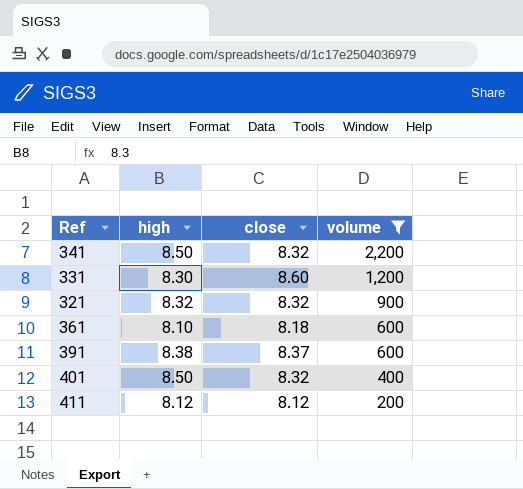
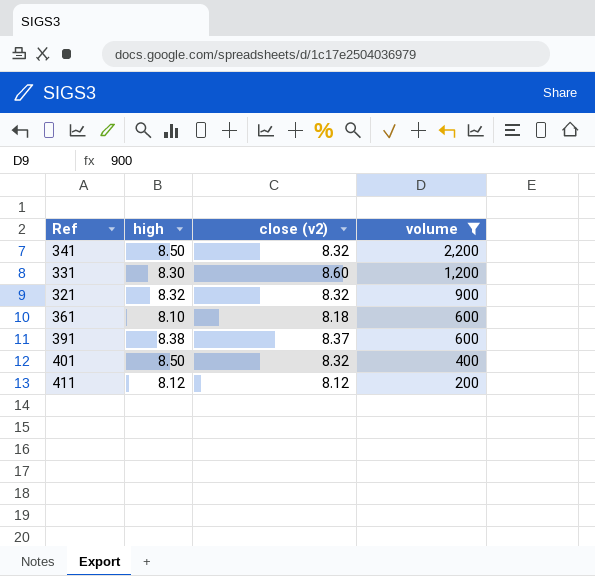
column name: close -> close (v2)

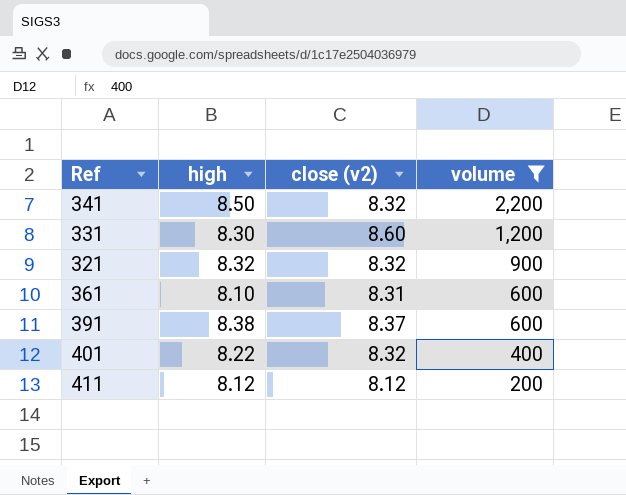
361 | close (v2): 8.18 -> 8.31
401 | high: 8.50 -> 8.22

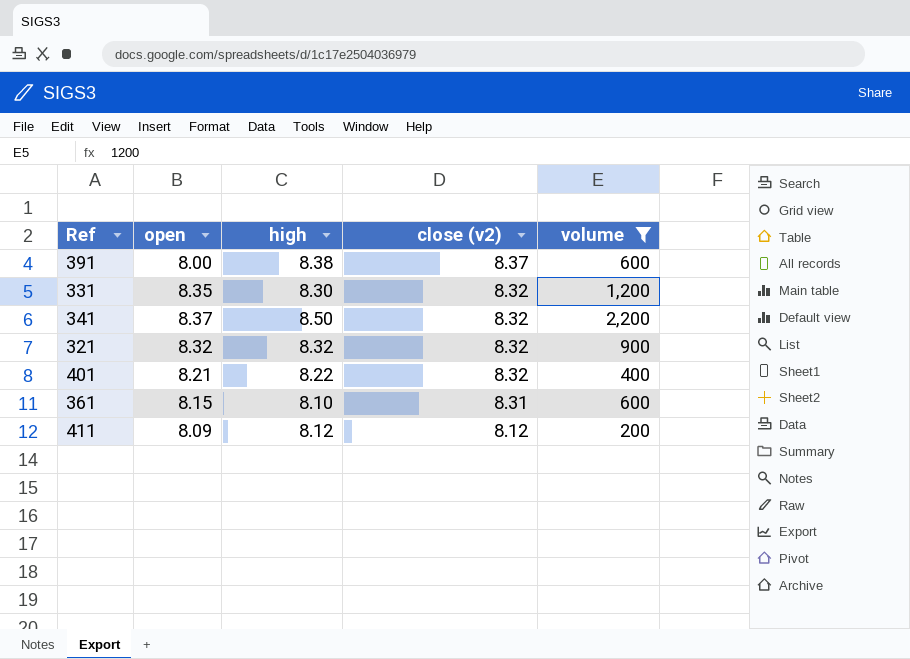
row order: volume descending -> close (v2) descending
column open | position: none -> 2
331 | close (v2): 8.60 -> 8.32

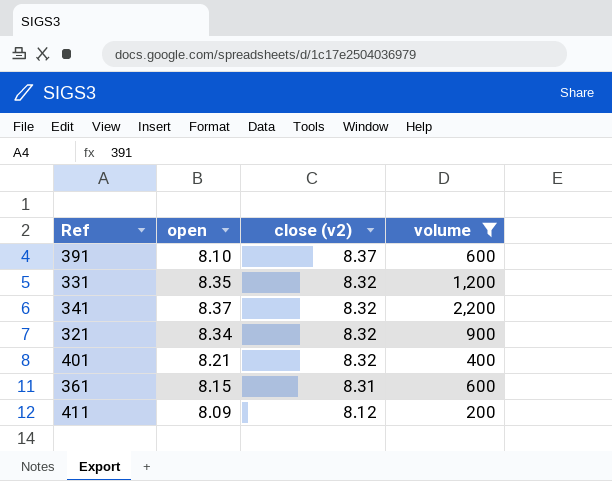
column high | position: 3 -> none
391 | open: 8.00 -> 8.10
321 | open: 8.32 -> 8.34

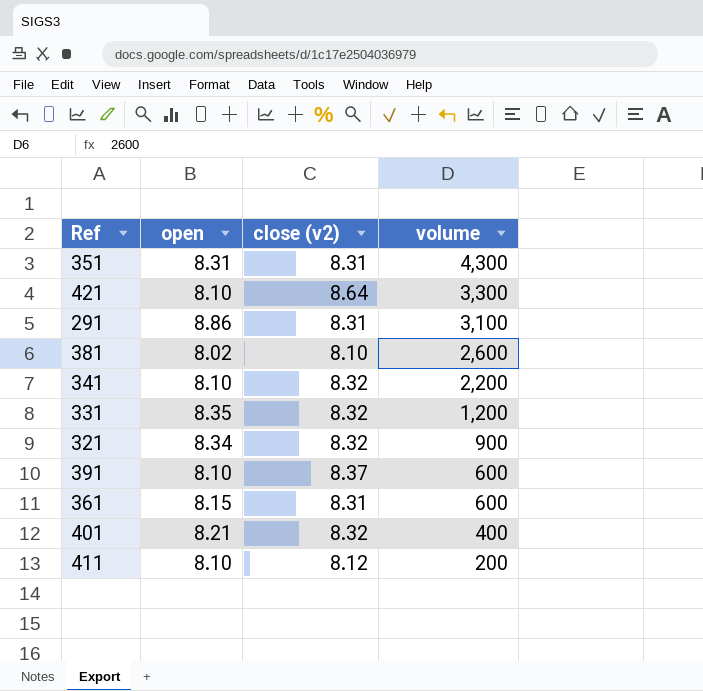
filter: volume <= 2,200 -> none
row order: close (v2) descending -> volume descending
341 | open: 8.37 -> 8.10
411 | open: 8.09 -> 8.10

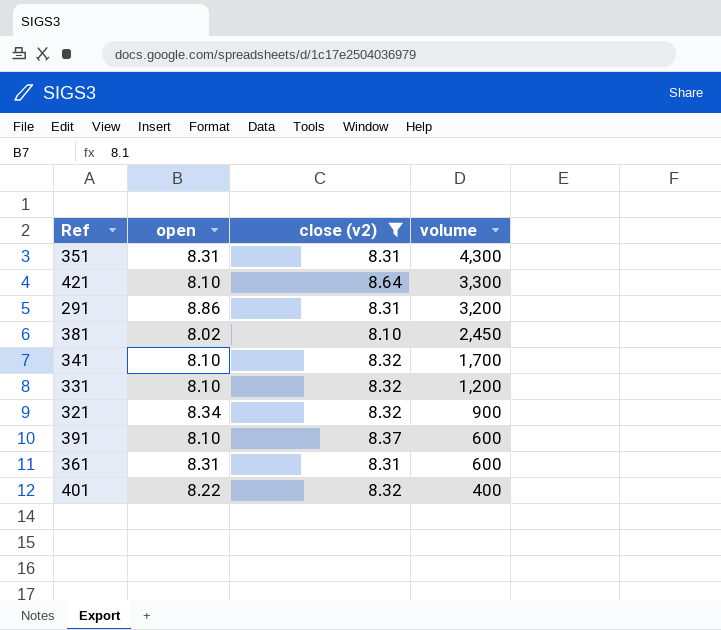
filter: none -> close (v2) != 8.12
291 | volume: 3,100 -> 3,200
381 | volume: 2,600 -> 2,450
341 | volume: 2,200 -> 1,700
331 | open: 8.35 -> 8.10
361 | open: 8.15 -> 8.31
401 | open: 8.21 -> 8.22

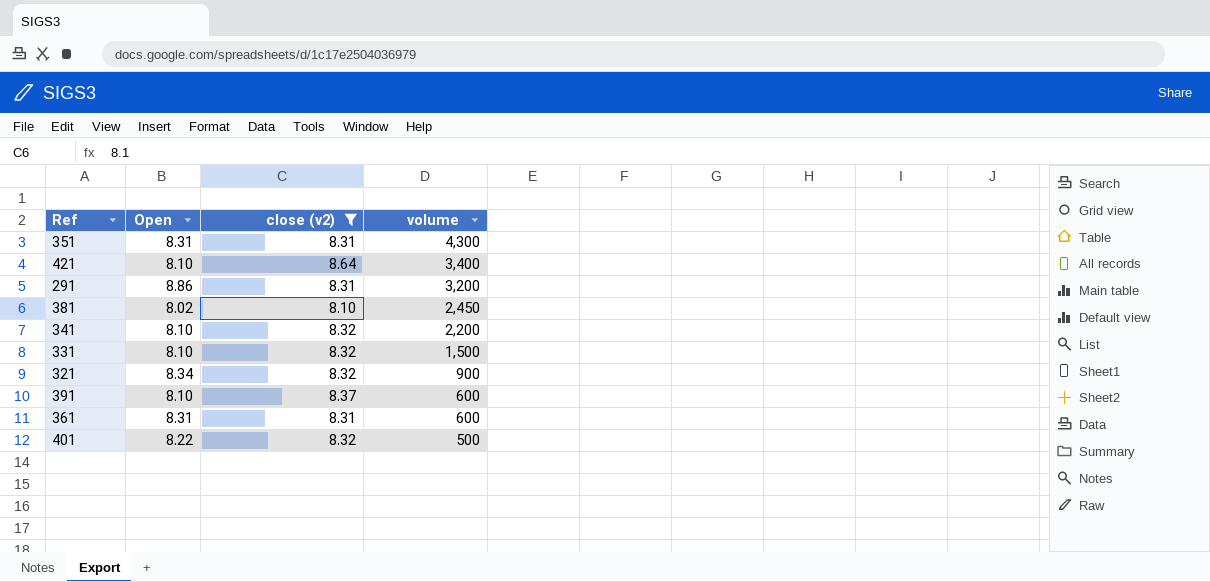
column name: open -> Open
421 | volume: 3,300 -> 3,400
341 | volume: 1,700 -> 2,200
331 | volume: 1,200 -> 1,500
401 | volume: 400 -> 500

